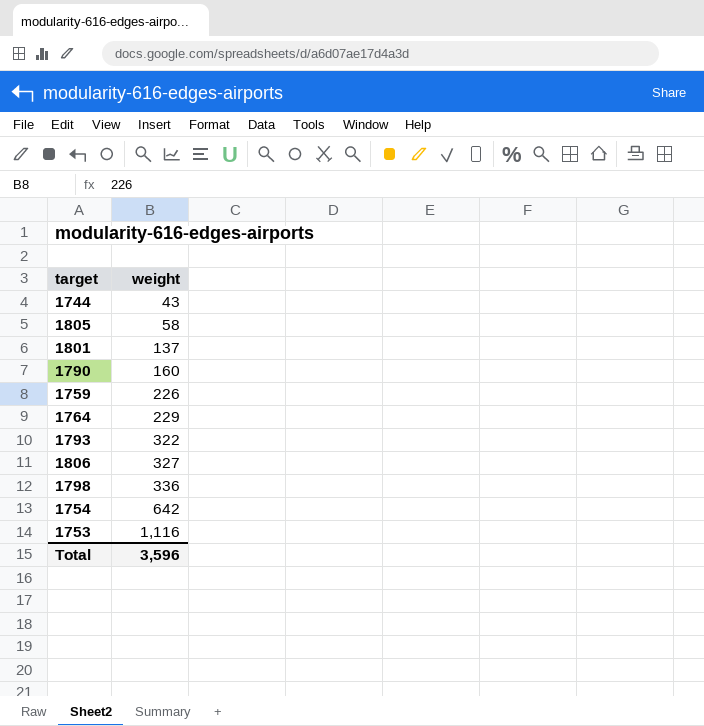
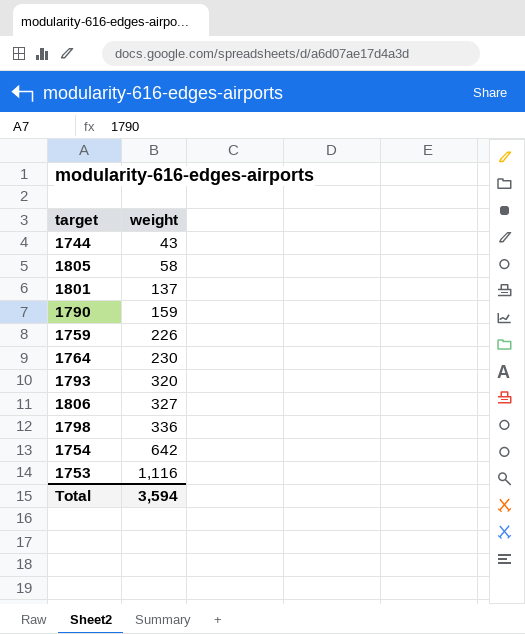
1790 | weight: 160 -> 159
1764 | weight: 229 -> 230
1793 | weight: 322 -> 320
Total | weight: 3,596 -> 3,594

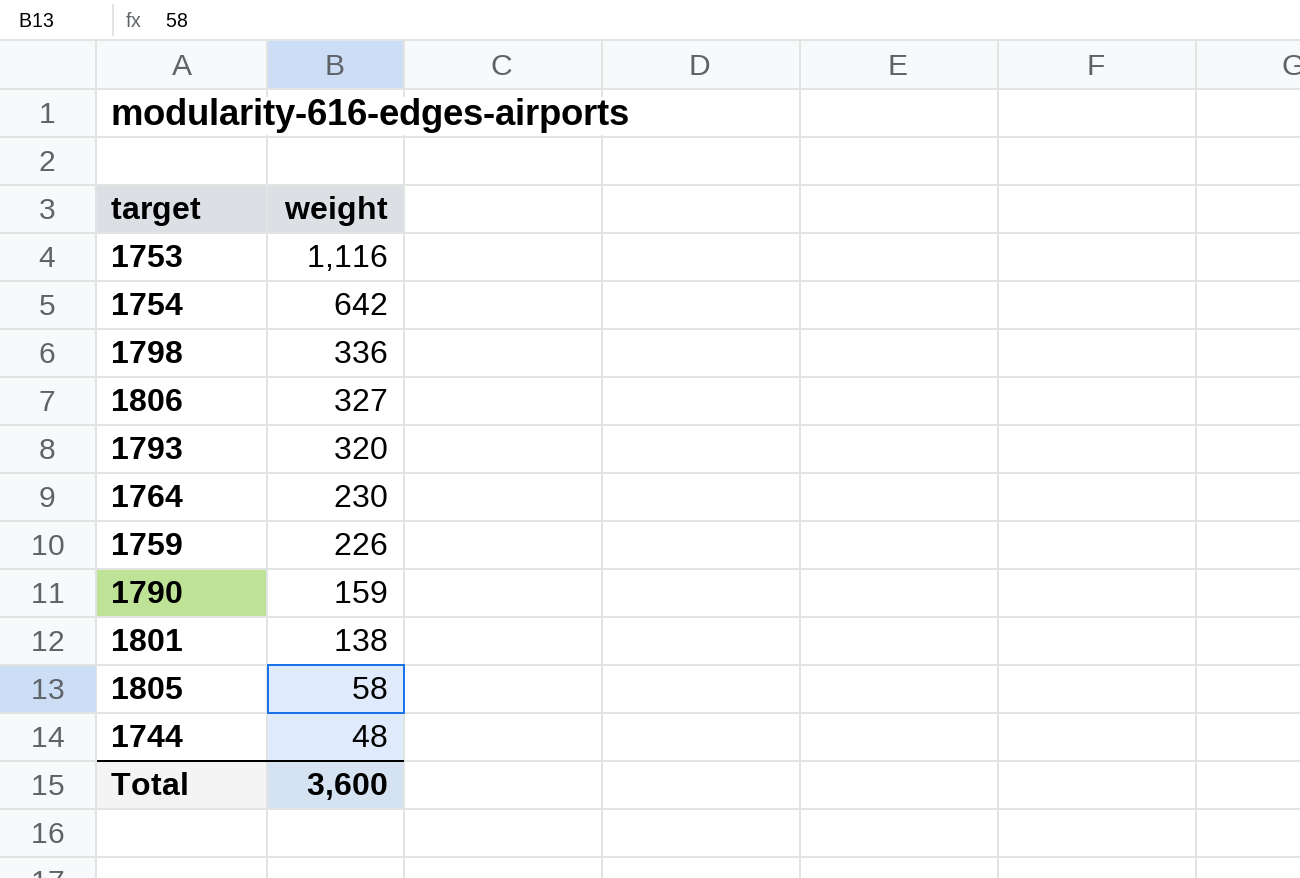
row order: weight ascending -> weight descending
1801 | weight: 137 -> 138
1744 | weight: 43 -> 48
Total | weight: 3,594 -> 3,600

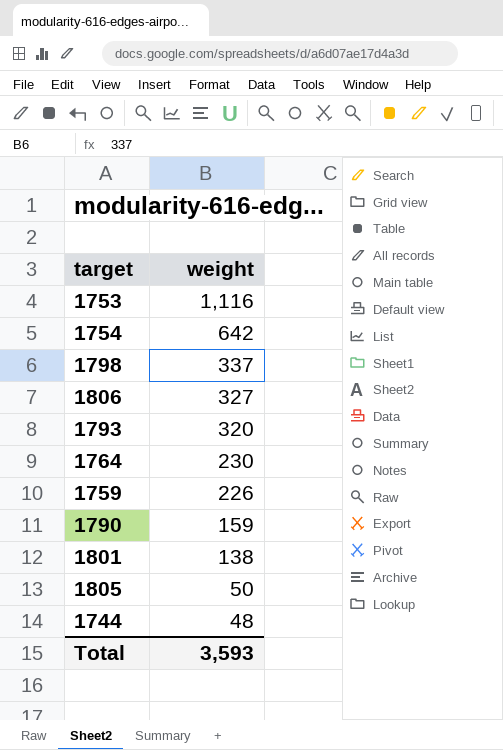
1798 | weight: 336 -> 337
1805 | weight: 58 -> 50
Total | weight: 3,600 -> 3,593

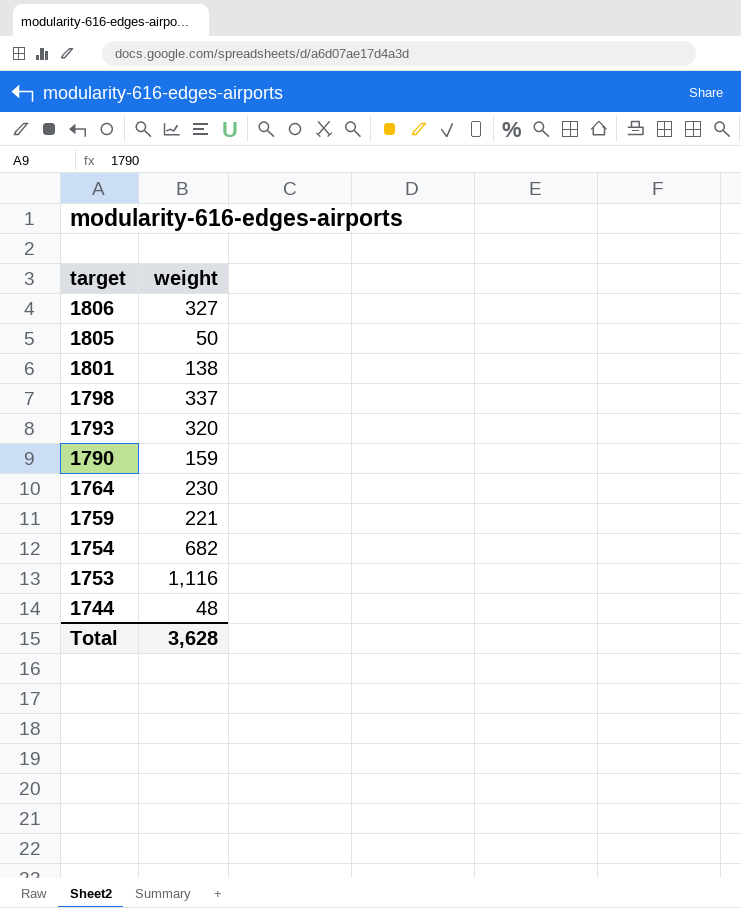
row order: weight descending -> target descending
1759 | weight: 226 -> 221
1754 | weight: 642 -> 682
Total | weight: 3,593 -> 3,628

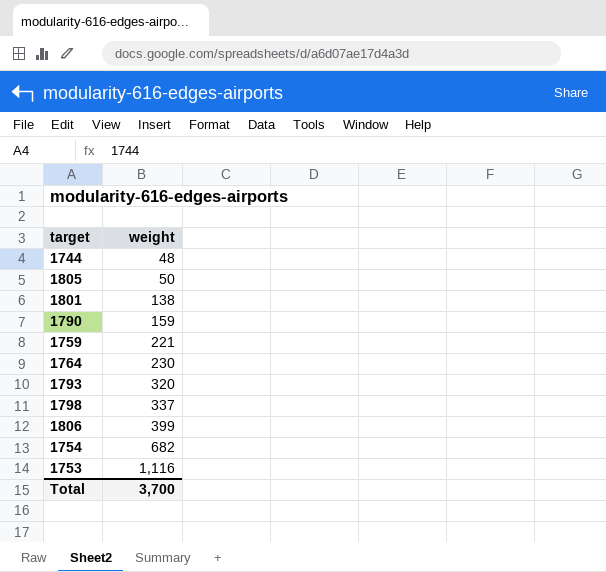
row order: target descending -> weight ascending
1806 | weight: 327 -> 399
Total | weight: 3,628 -> 3,700

